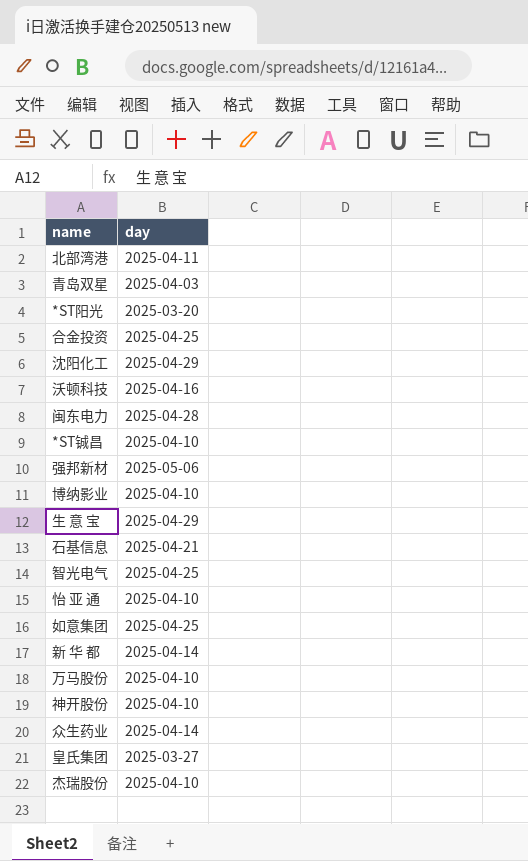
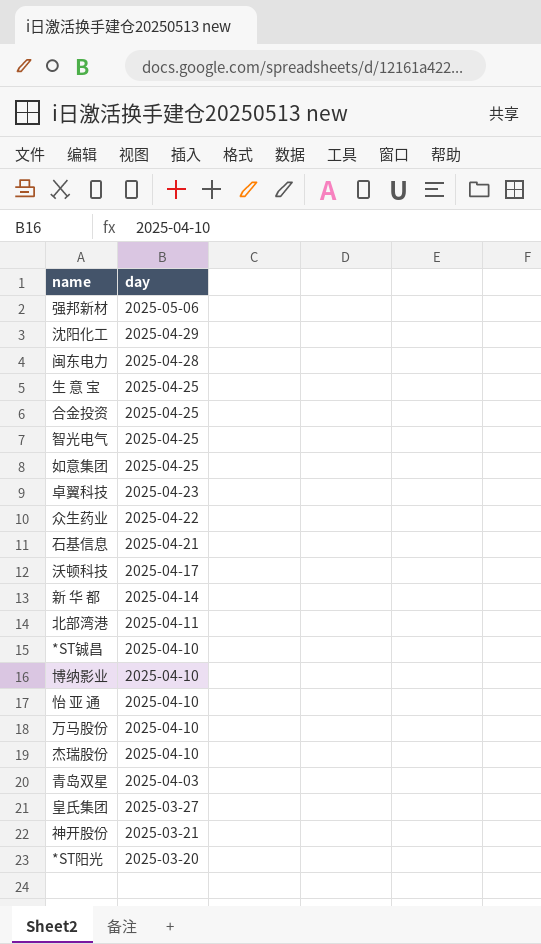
row order: none -> day descending
生 意 宝 | day: 2025-04-29 -> 2025-04-25
row 卓翼科技: none -> 2025-04-23
众生药业 | day: 2025-04-14 -> 2025-04-22
沃顿科技 | day: 2025-04-16 -> 2025-04-17
神开股份 | day: 2025-04-10 -> 2025-03-21

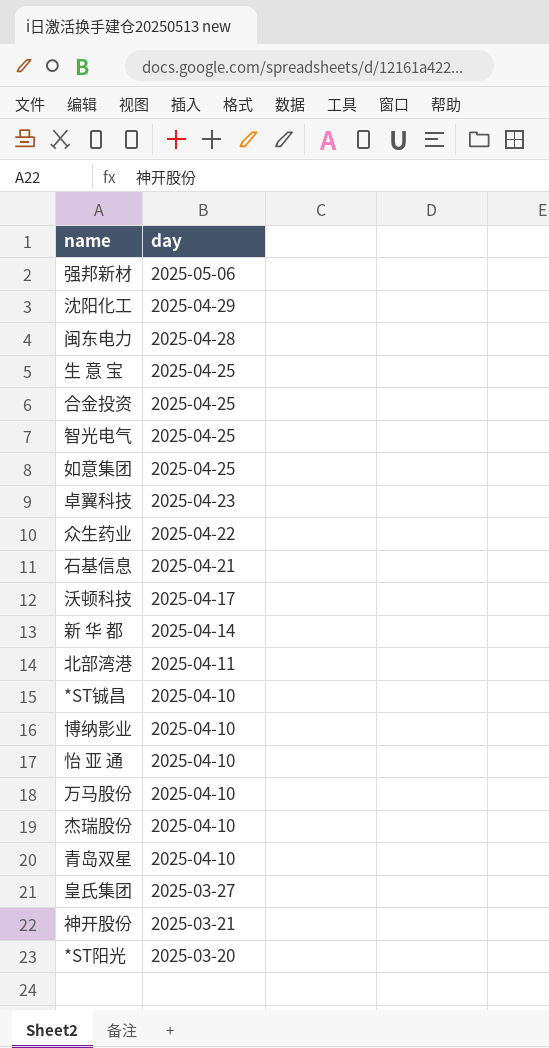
青岛双星 | day: 2025-04-03 -> 2025-04-10

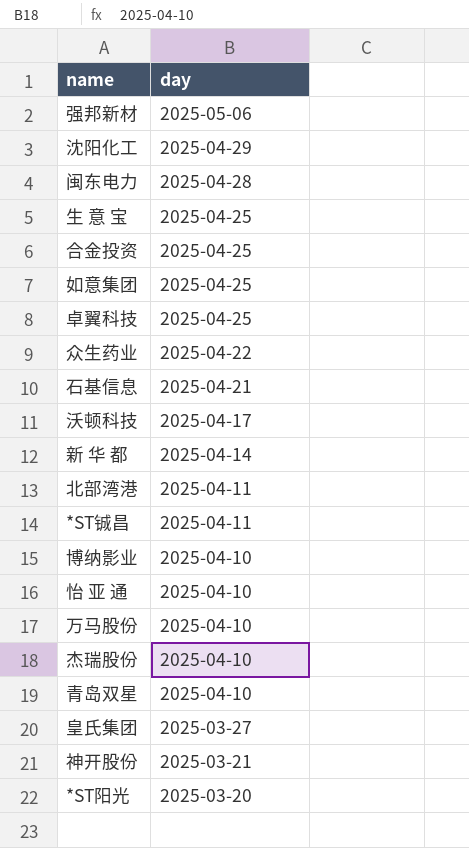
row 智光电气: 2025-04-25 -> none
卓翼科技 | day: 2025-04-23 -> 2025-04-25
*ST铖昌 | day: 2025-04-10 -> 2025-04-11

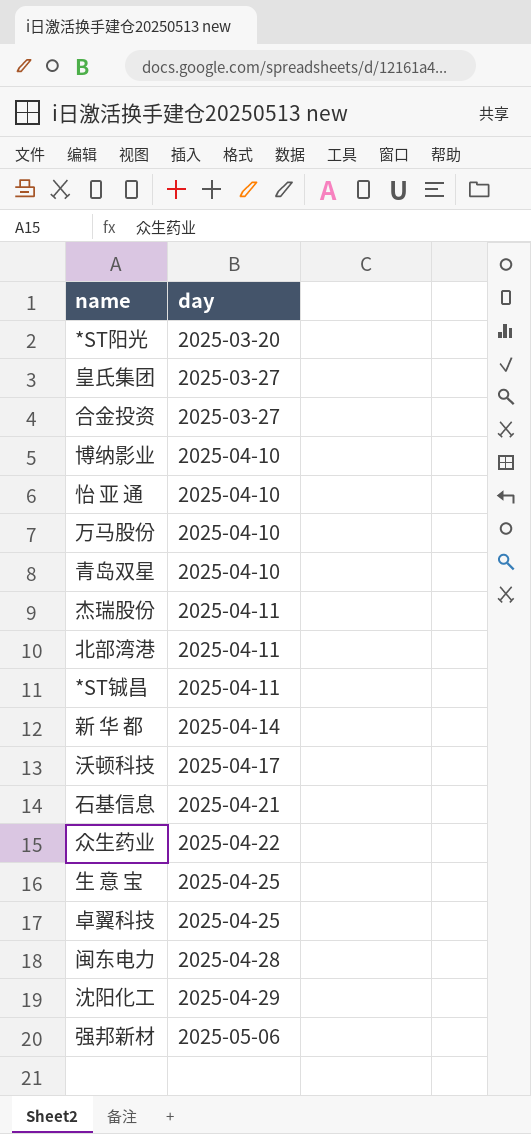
row order: day descending -> day ascending
row 如意集团: 2025-04-25 -> none
row 神开股份: 2025-03-21 -> none
合金投资 | day: 2025-04-25 -> 2025-03-27
杰瑞股份 | day: 2025-04-10 -> 2025-04-11

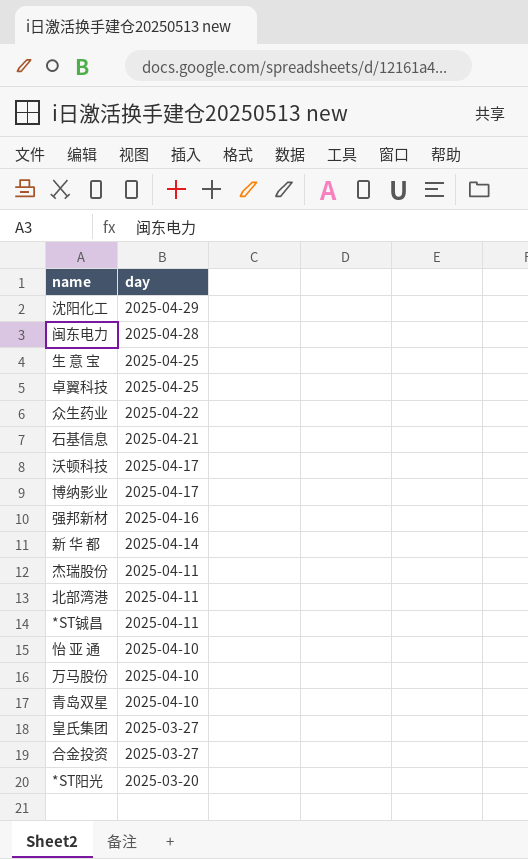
row order: day ascending -> day descending
博纳影业 | day: 2025-04-10 -> 2025-04-17
强邦新材 | day: 2025-05-06 -> 2025-04-16

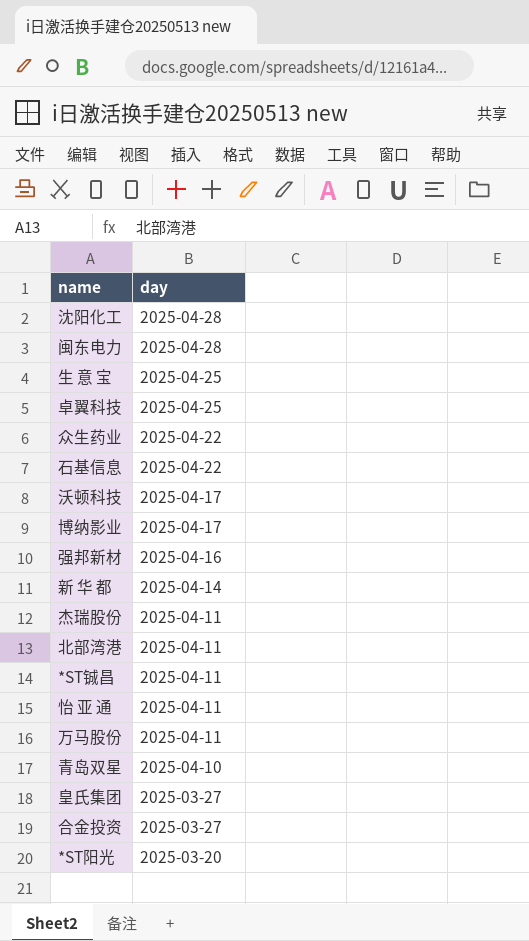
沈阳化工 | day: 2025-04-29 -> 2025-04-28
石基信息 | day: 2025-04-21 -> 2025-04-22
怡 亚 通 | day: 2025-04-10 -> 2025-04-11
万马股份 | day: 2025-04-10 -> 2025-04-11

